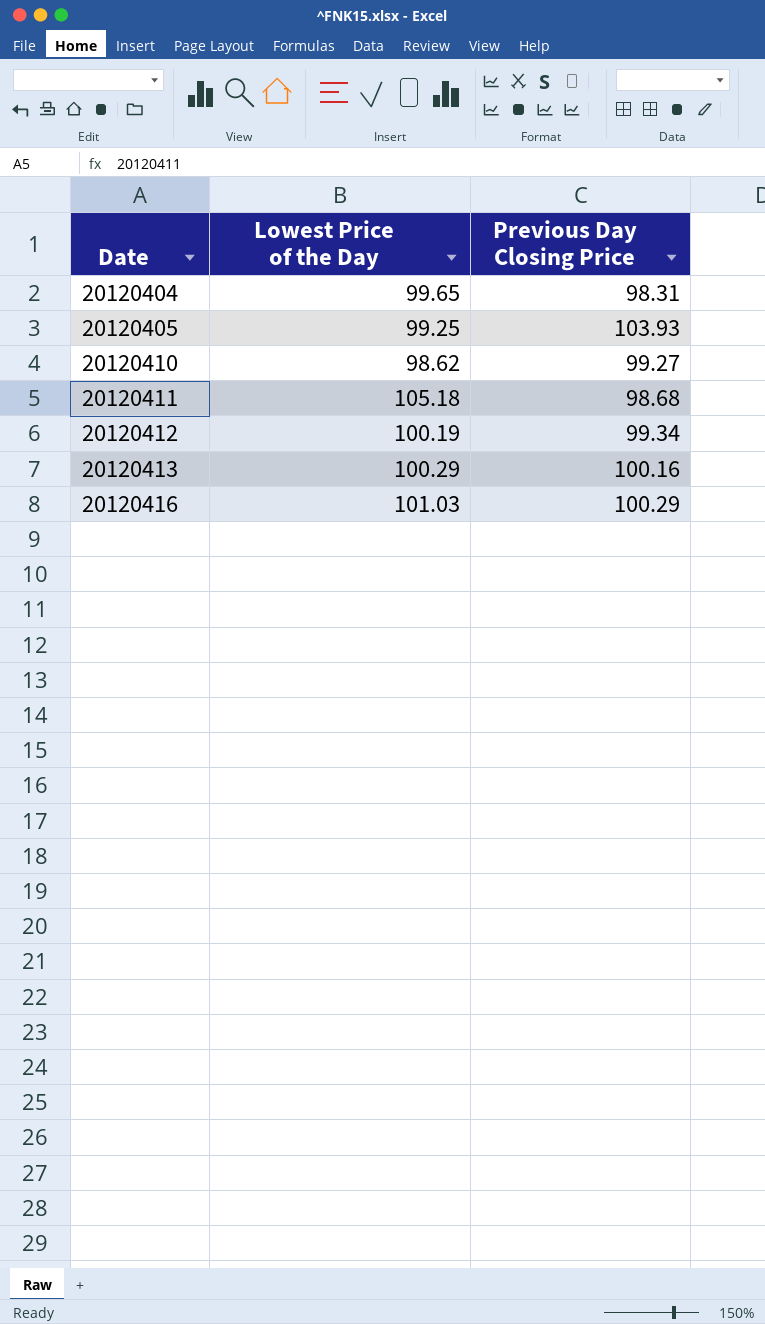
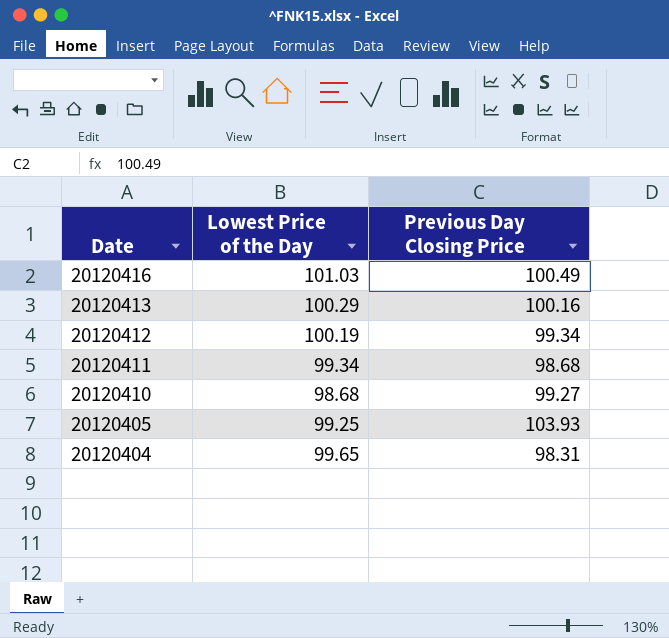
row order: Date ascending -> Date descending
20120416 | Previous Day Closing Price: 100.29 -> 100.49
20120411 | Lowest Price of the Day: 105.18 -> 99.34
20120410 | Lowest Price of the Day: 98.62 -> 98.68

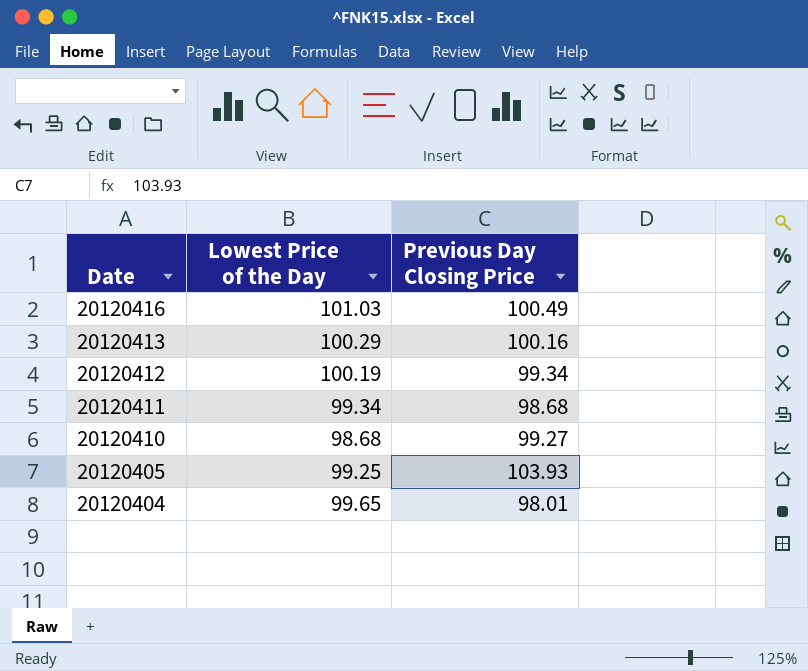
20120404 | Previous Day Closing Price: 98.31 -> 98.01

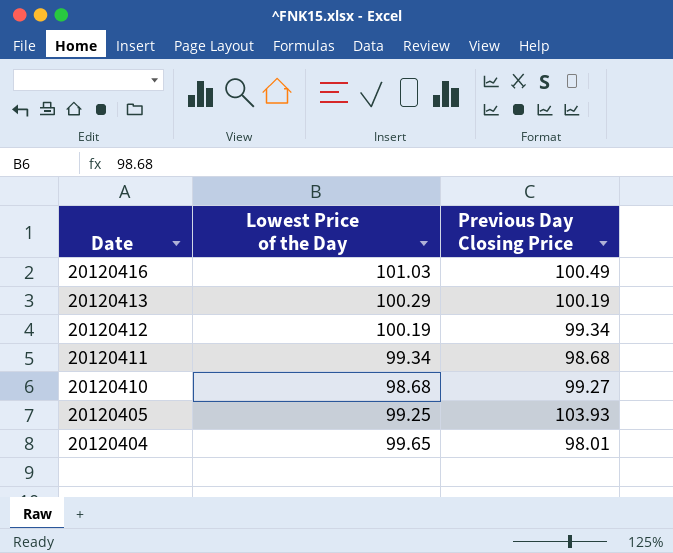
20120413 | Previous Day Closing Price: 100.16 -> 100.19

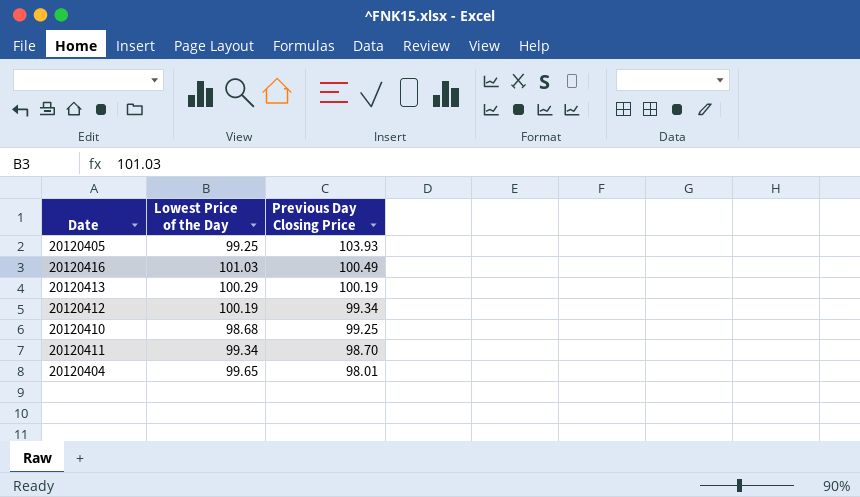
row order: Date descending -> Previous Day Closing Price descending
20120410 | Previous Day Closing Price: 99.27 -> 99.25
20120411 | Previous Day Closing Price: 98.68 -> 98.70

